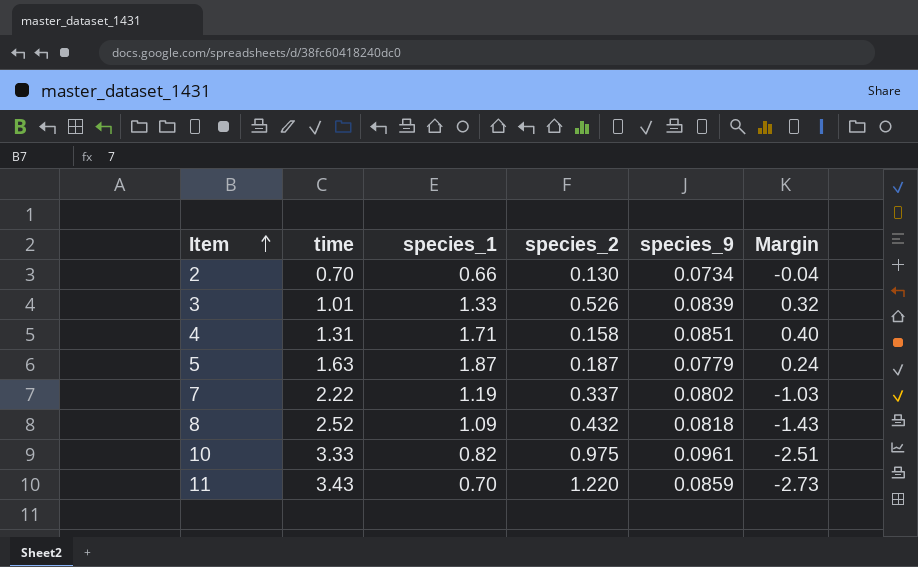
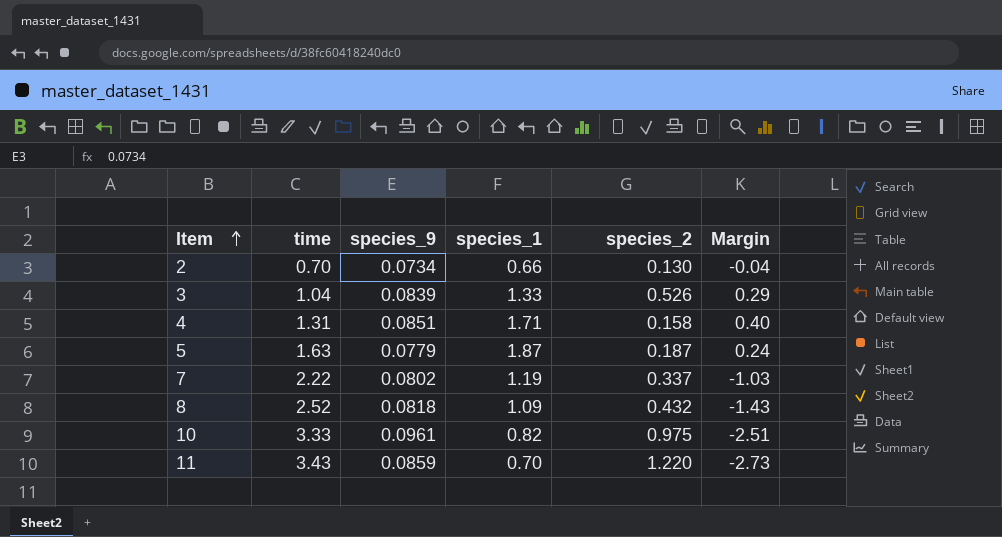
column species_9 | position: 5 -> 3
3 | time: 1.01 -> 1.04
3 | Margin: 0.32 -> 0.29

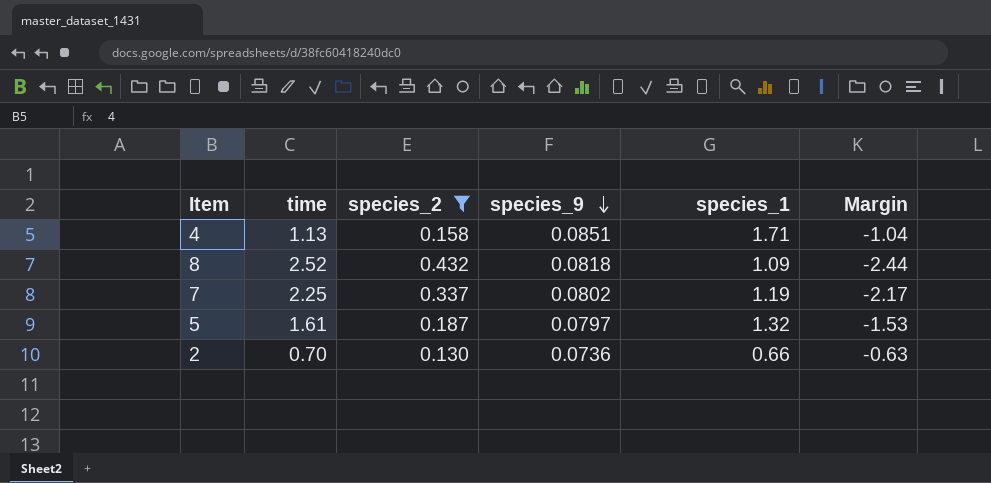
filter: none -> species_2 <= 0.432
row order: Item ascending -> species_9 descending
column species_2 | position: 5 -> 3
column Margin | formula: [species_1] - [time] -> [species_9] - [time]
4 | time: 1.31 -> 1.13
7 | time: 2.22 -> 2.25
5 | time: 1.63 -> 1.61
5 | species_9: 0.0779 -> 0.0797
5 | species_1: 1.87 -> 1.32
2 | species_9: 0.0734 -> 0.0736

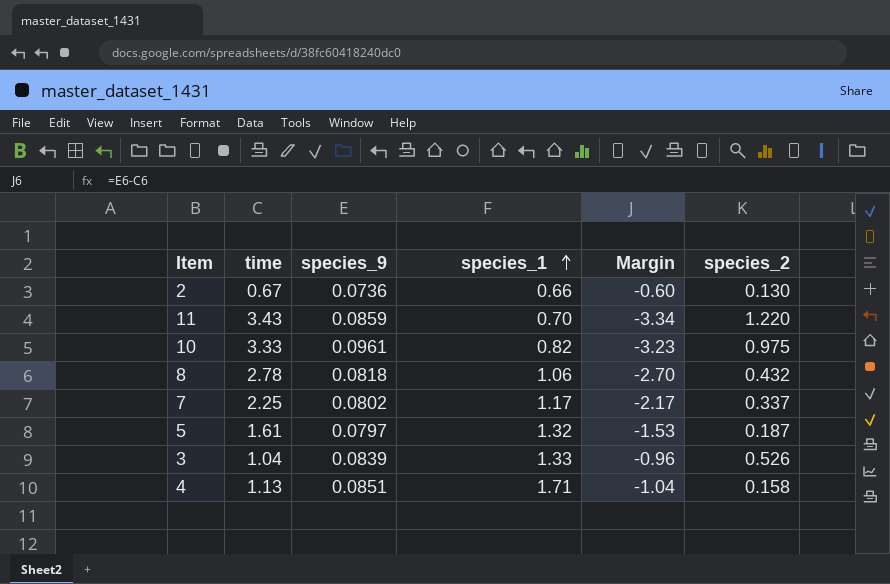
filter: species_2 <= 0.432 -> none
row order: species_9 descending -> species_1 ascending
column species_2 | position: 3 -> 6
2 | time: 0.70 -> 0.67
2 | Margin: -0.63 -> -0.60
8 | time: 2.52 -> 2.78
8 | species_1: 1.09 -> 1.06
8 | Margin: -2.44 -> -2.70
7 | species_1: 1.19 -> 1.17

